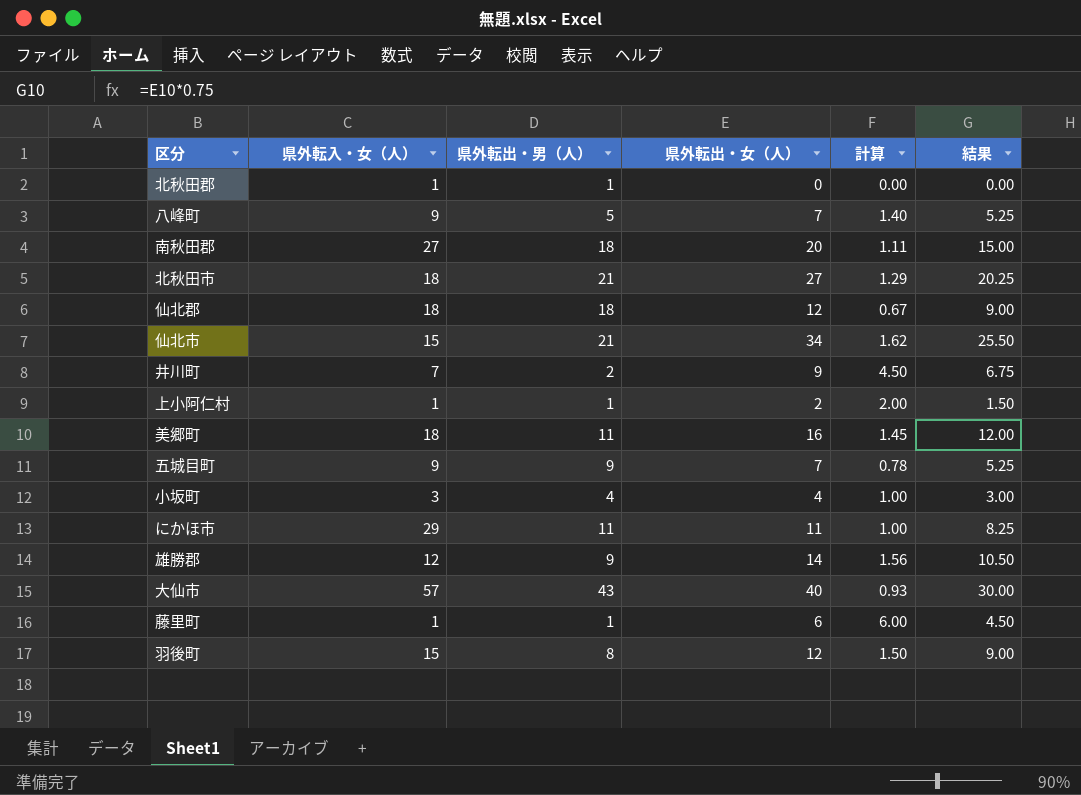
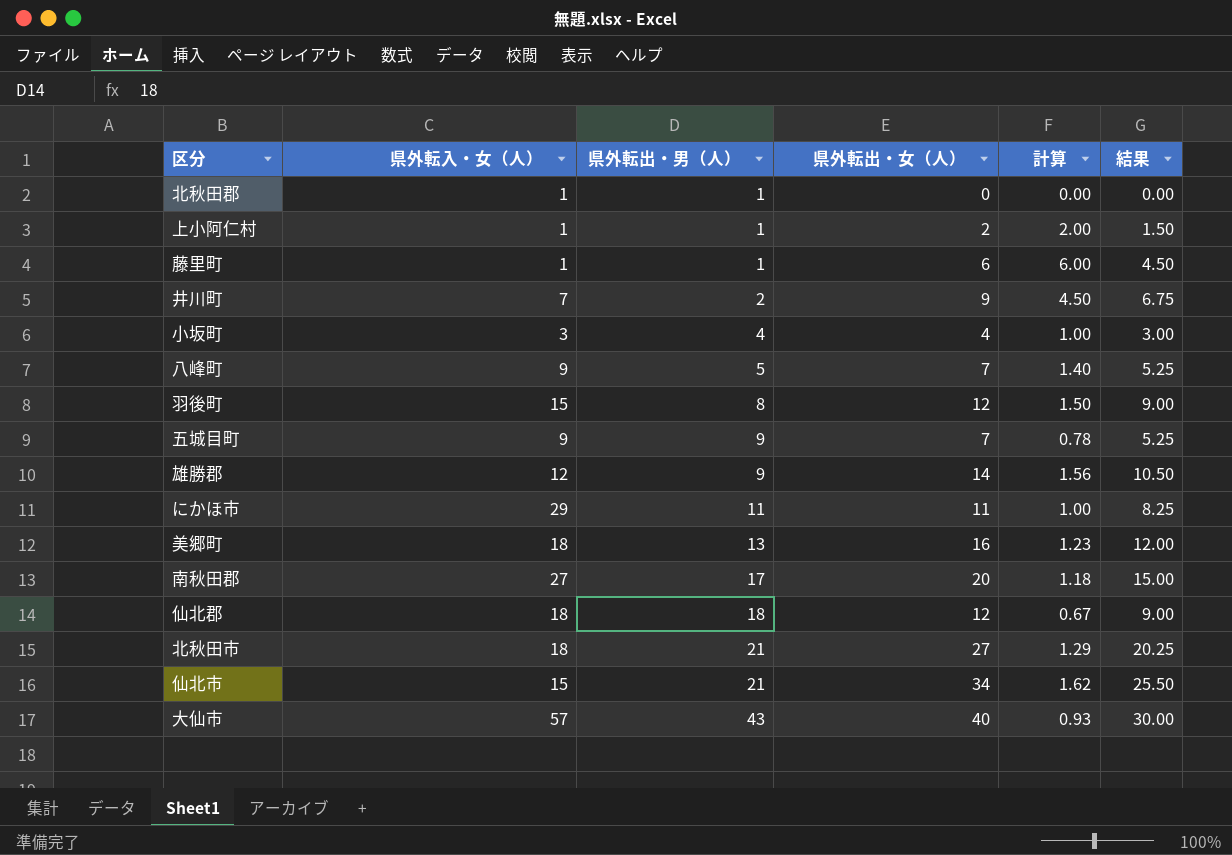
row order: none -> 県外転出・男（人） ascending
美郷町 | 県外転出・男（人）: 11 -> 13
美郷町 | 計算: 1.45 -> 1.23
南秋田郡 | 県外転出・男（人）: 18 -> 17
南秋田郡 | 計算: 1.11 -> 1.18

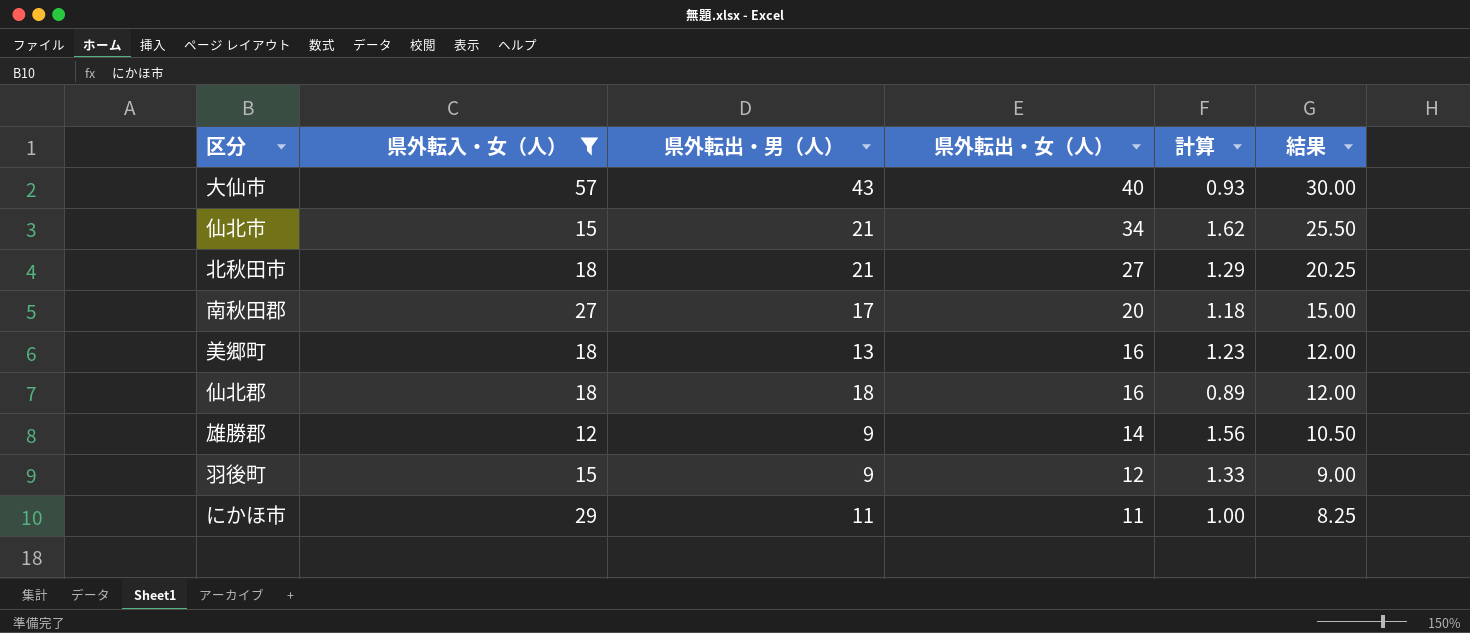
filter: none -> 県外転入・女（人） >= 12
row order: 県外転出・男（人） ascending -> 県外転出・女（人） descending
仙北郡 | 県外転出・女（人）: 12 -> 16
仙北郡 | 計算: 0.67 -> 0.89
仙北郡 | 結果: 9.00 -> 12.00
羽後町 | 県外転出・男（人）: 8 -> 9
羽後町 | 計算: 1.50 -> 1.33

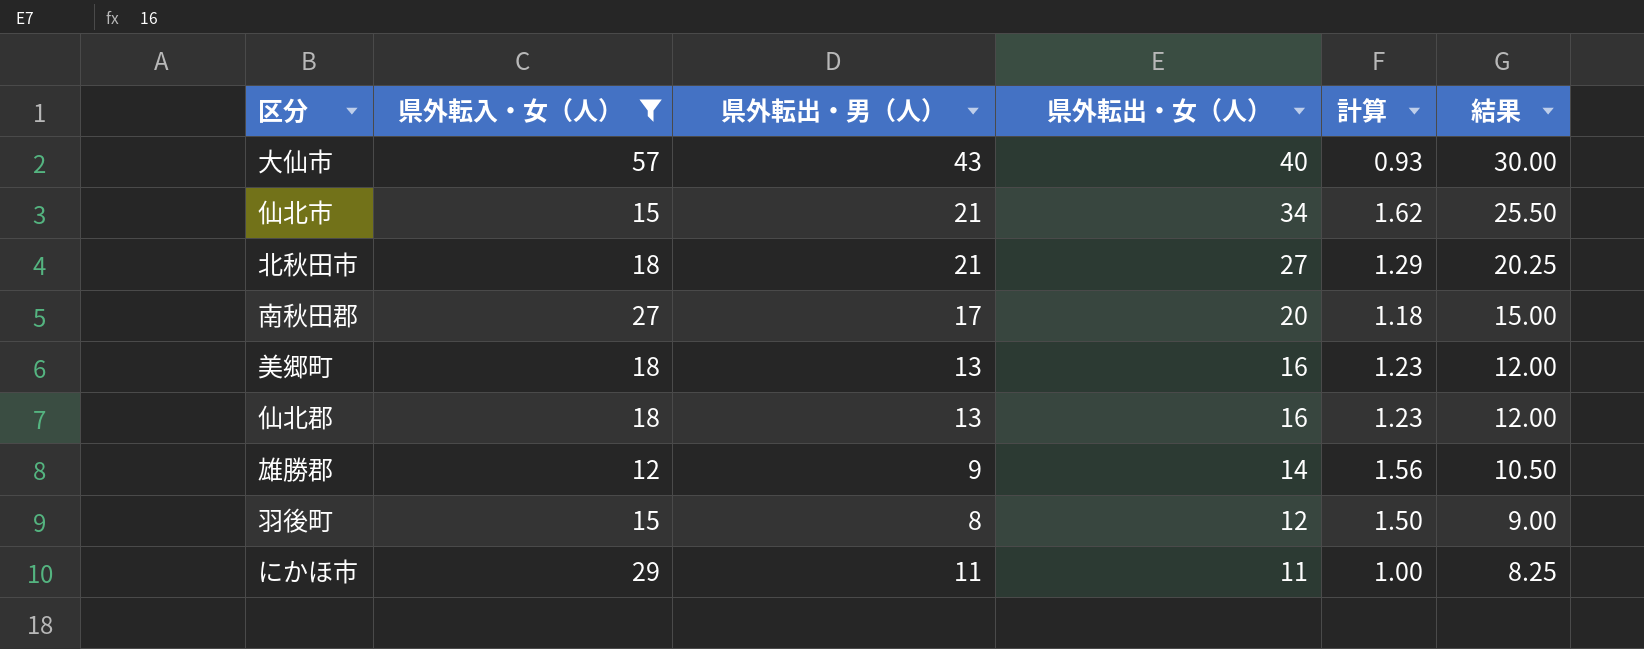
仙北郡 | 県外転出・男（人）: 18 -> 13
仙北郡 | 計算: 0.89 -> 1.23
羽後町 | 県外転出・男（人）: 9 -> 8
羽後町 | 計算: 1.33 -> 1.50

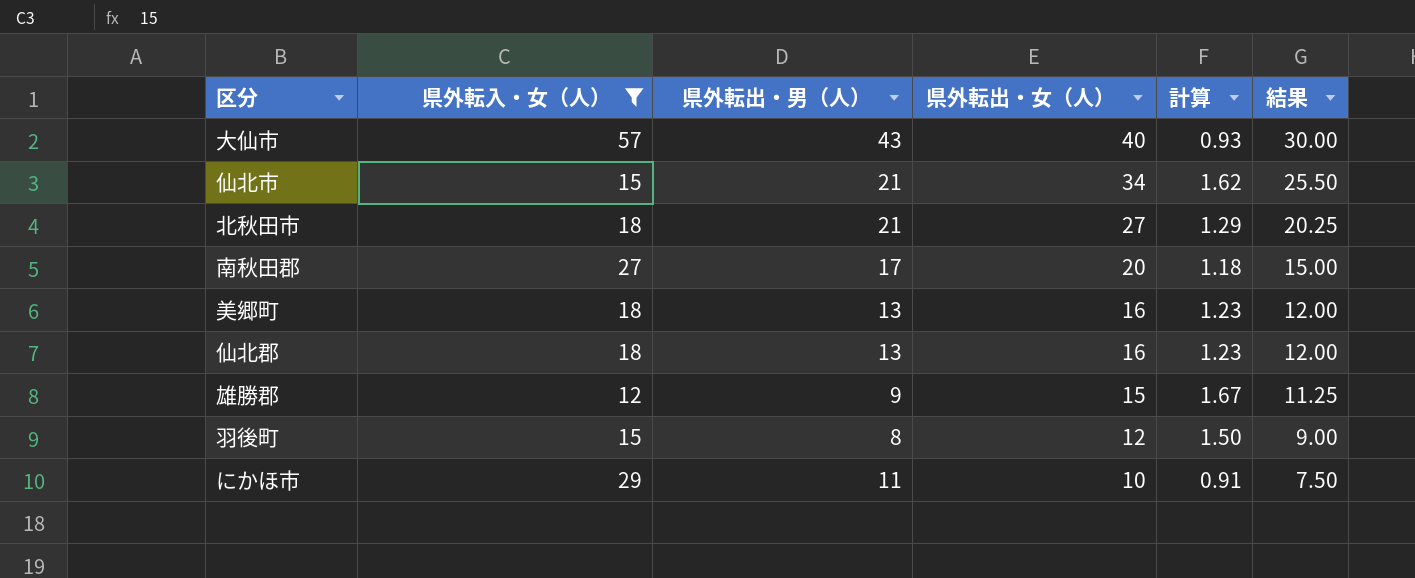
雄勝郡 | 県外転出・女（人）: 14 -> 15
雄勝郡 | 計算: 1.56 -> 1.67
雄勝郡 | 結果: 10.50 -> 11.25
にかほ市 | 県外転出・女（人）: 11 -> 10
にかほ市 | 計算: 1.00 -> 0.91
にかほ市 | 結果: 8.25 -> 7.50

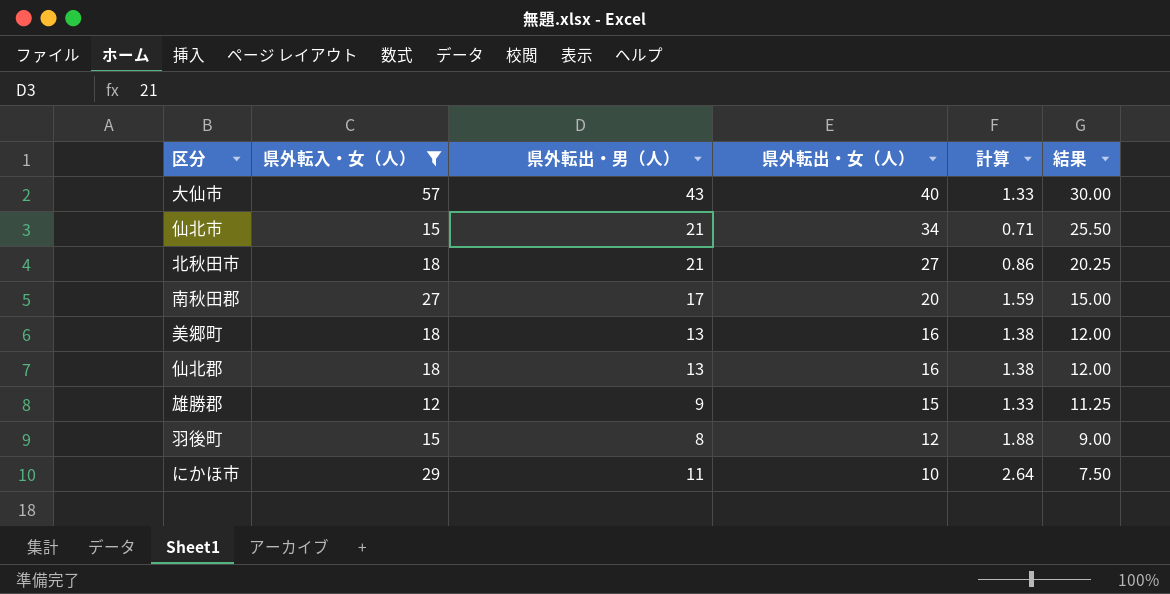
column 計算 | formula: [県外転出・女（人）] / [県外転出・男（人）] -> [県外転入・女（人）] / [県外転出・男（人）]

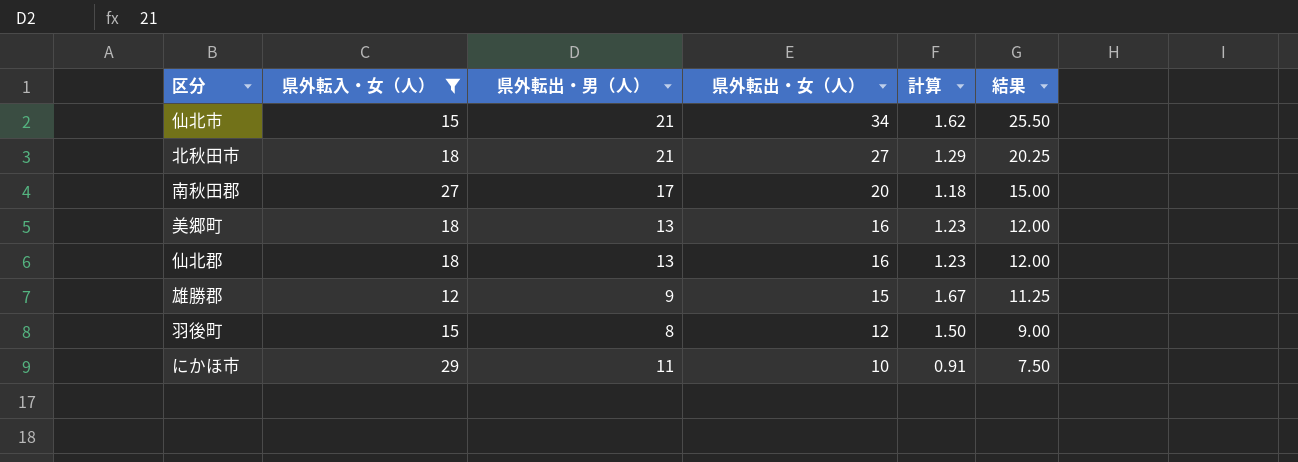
column 計算 | formula: [県外転入・女（人）] / [県外転出・男（人）] -> [県外転出・女（人）] / [県外転出・男（人）]
row 大仙市: 57 | 43 | 40 | 1.33 | 30.00 -> none

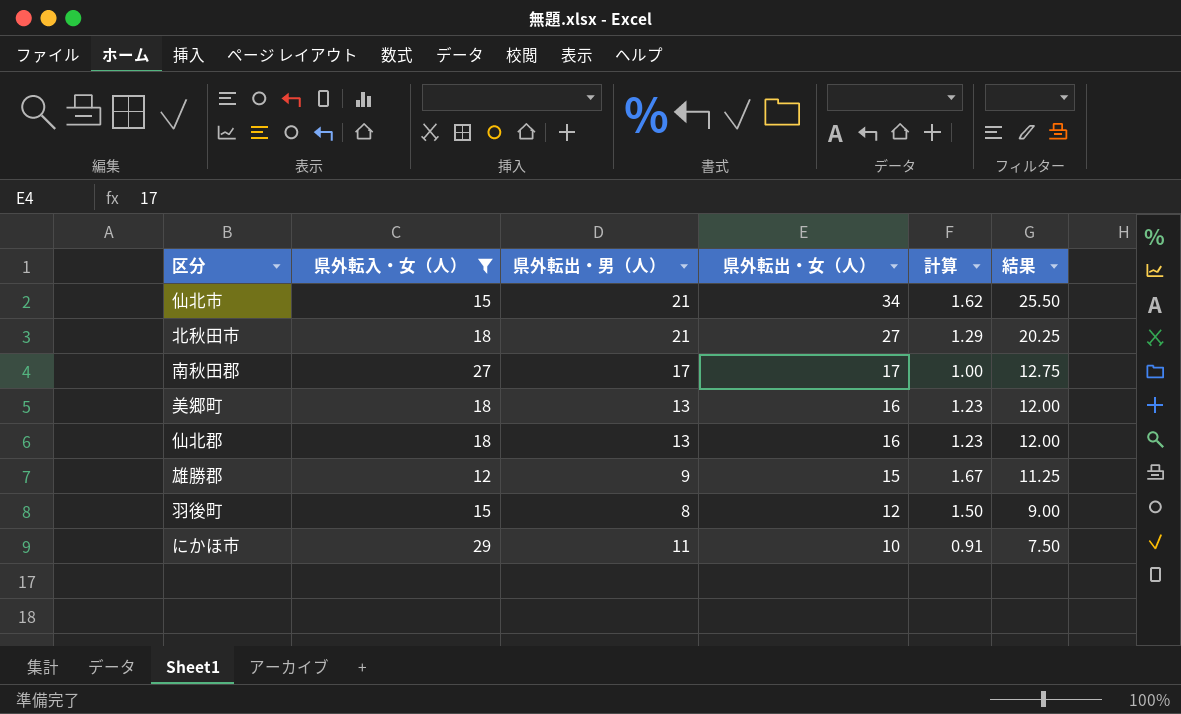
南秋田郡 | 県外転出・女（人）: 20 -> 17
南秋田郡 | 計算: 1.18 -> 1.00
南秋田郡 | 結果: 15.00 -> 12.75

